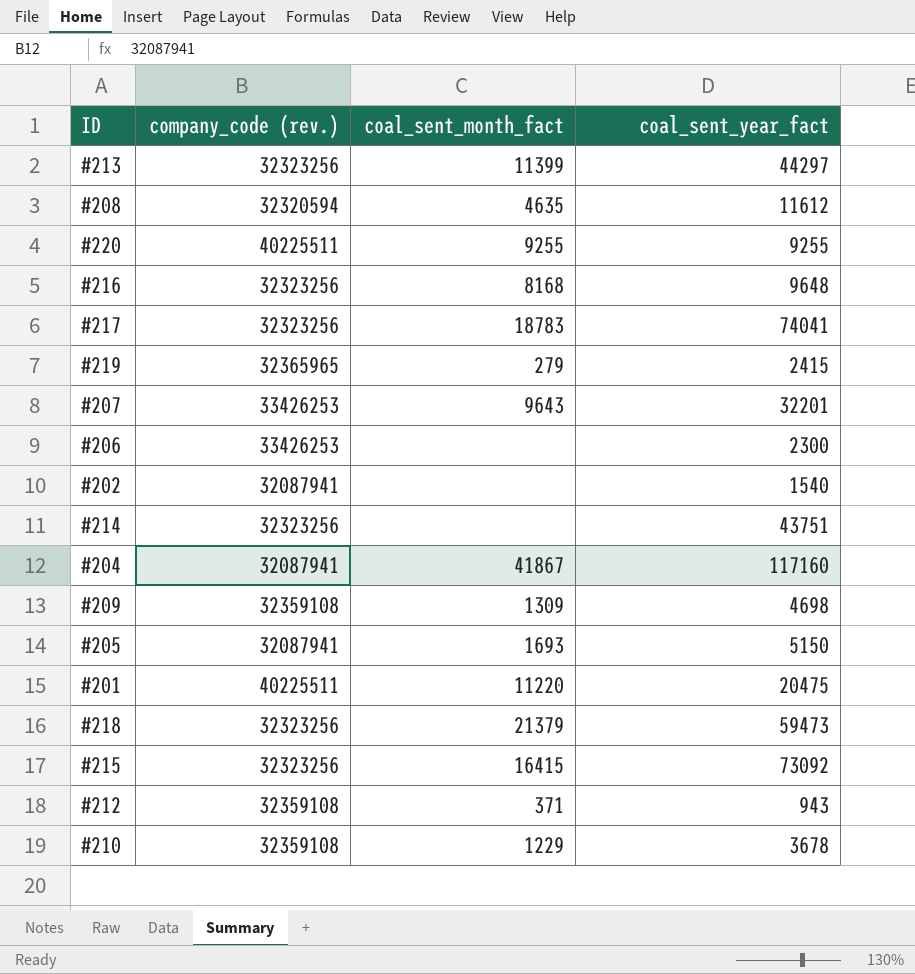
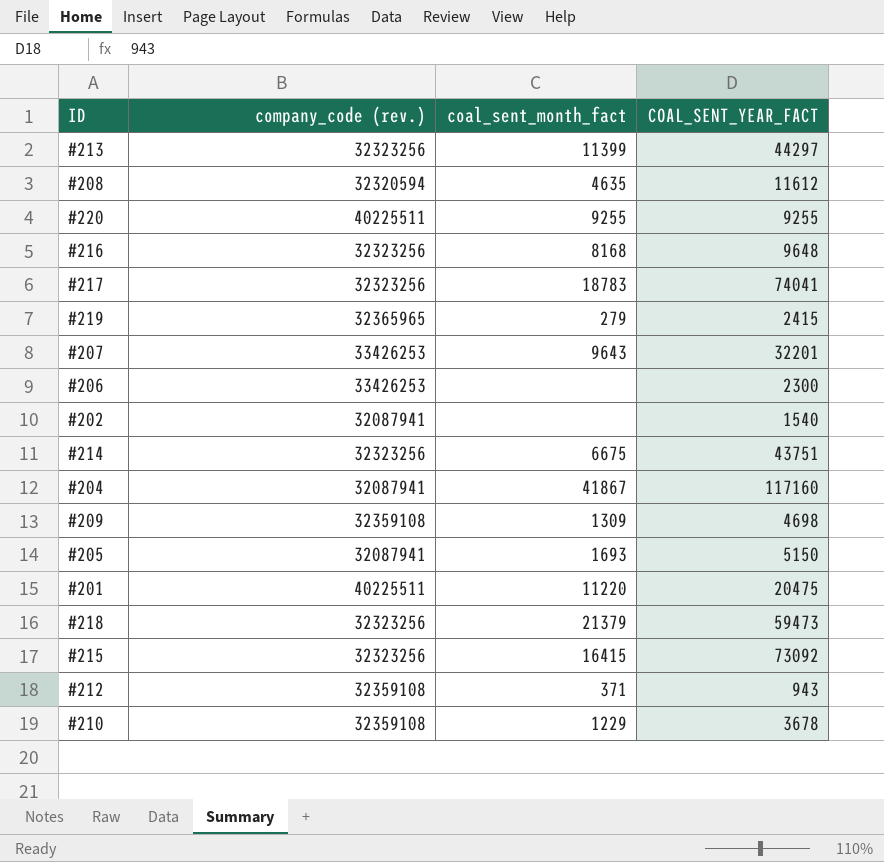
column name: coal_sent_year_fact -> COAL_SENT_YEAR_FACT
#214 | coal_sent_month_fact: none -> 6675

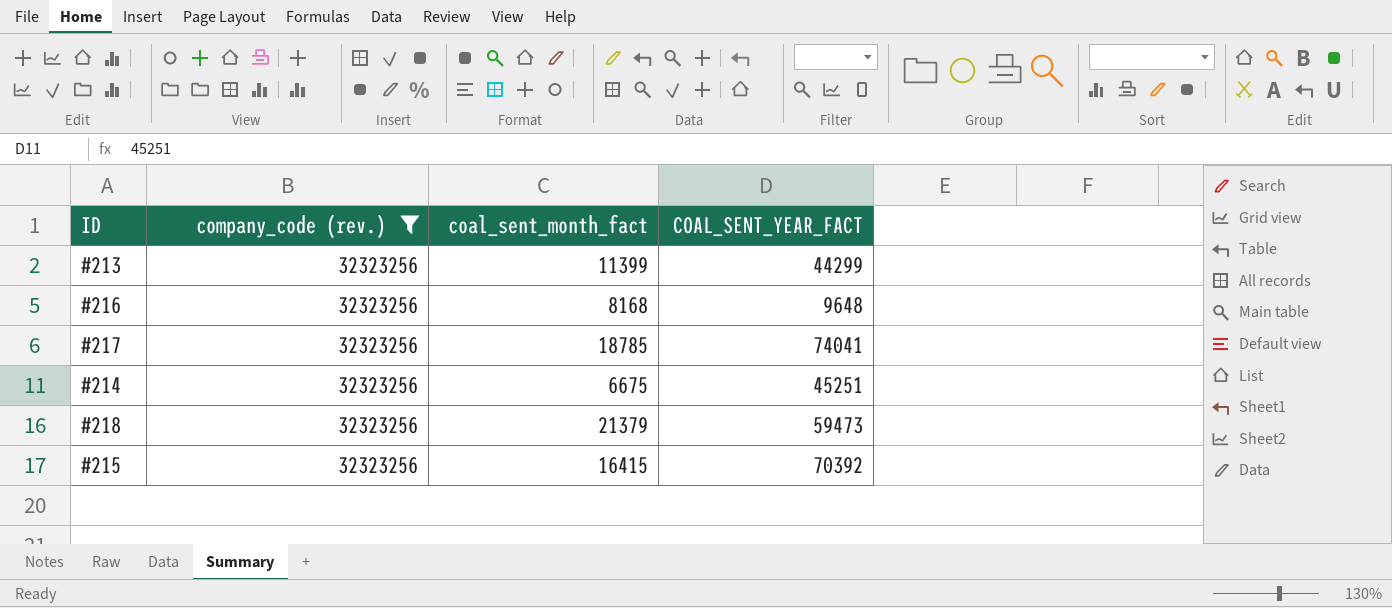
filter: none -> company_code (rev.) = 32323256
#213 | COAL_SENT_YEAR_FACT: 44297 -> 44299
#217 | coal_sent_month_fact: 18783 -> 18785
#214 | COAL_SENT_YEAR_FACT: 43751 -> 45251
#215 | COAL_SENT_YEAR_FACT: 73092 -> 70392

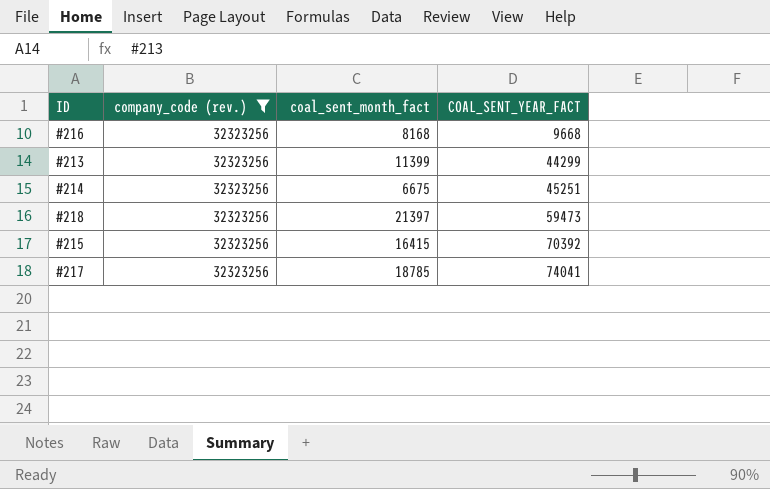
row order: none -> COAL_SENT_YEAR_FACT ascending
#216 | COAL_SENT_YEAR_FACT: 9648 -> 9668
#218 | coal_sent_month_fact: 21379 -> 21397

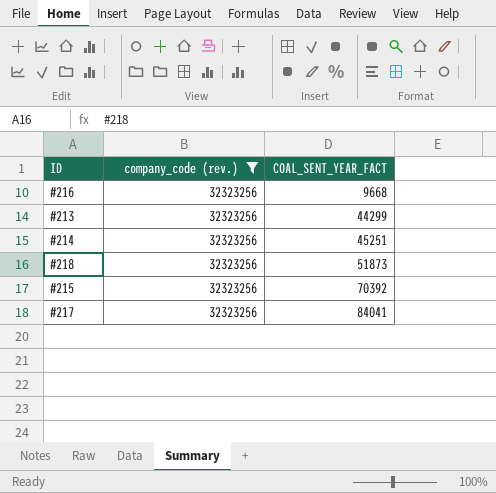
column coal_sent_month_fact | position: 3 -> none
#218 | COAL_SENT_YEAR_FACT: 59473 -> 51873
#217 | COAL_SENT_YEAR_FACT: 74041 -> 84041

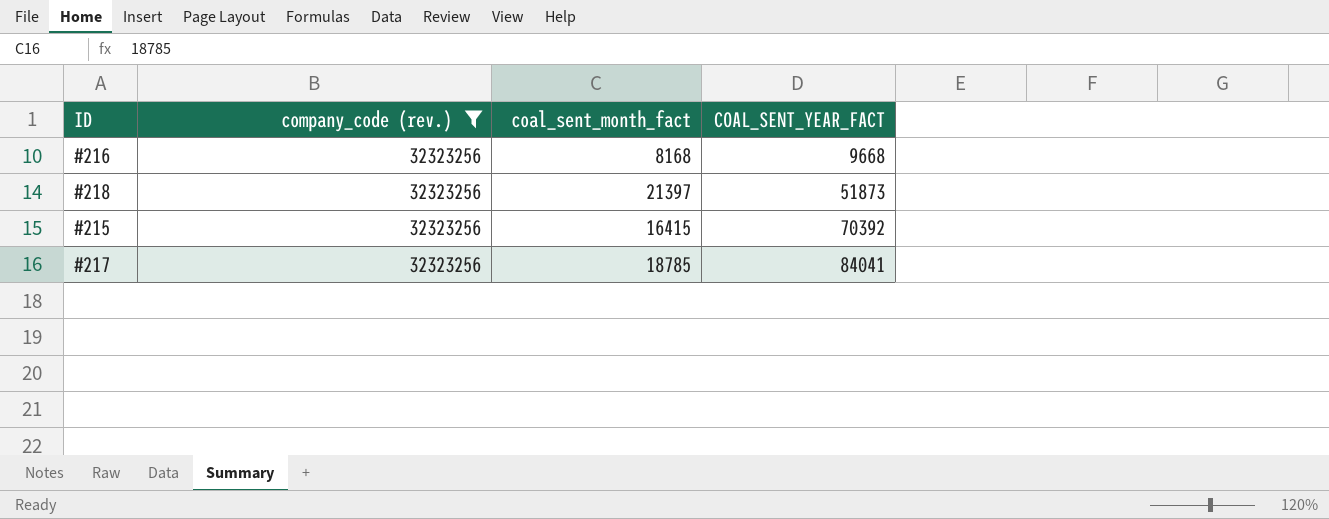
column coal_sent_month_fact | position: none -> 3
row #213: 32323256 | 44299 -> none
row #214: 32323256 | 45251 -> none

